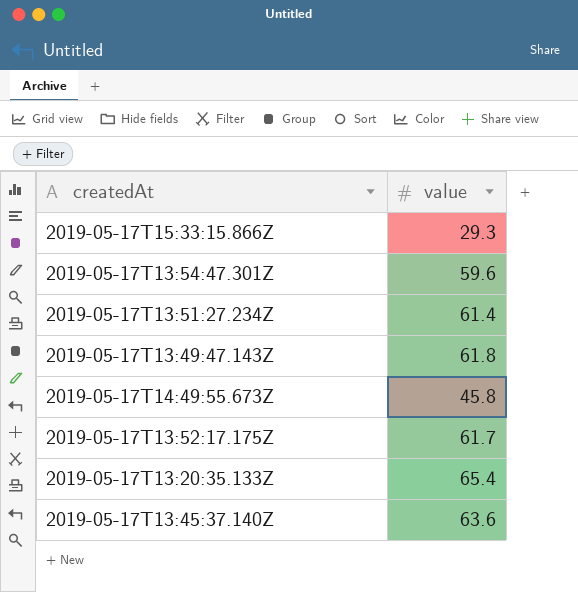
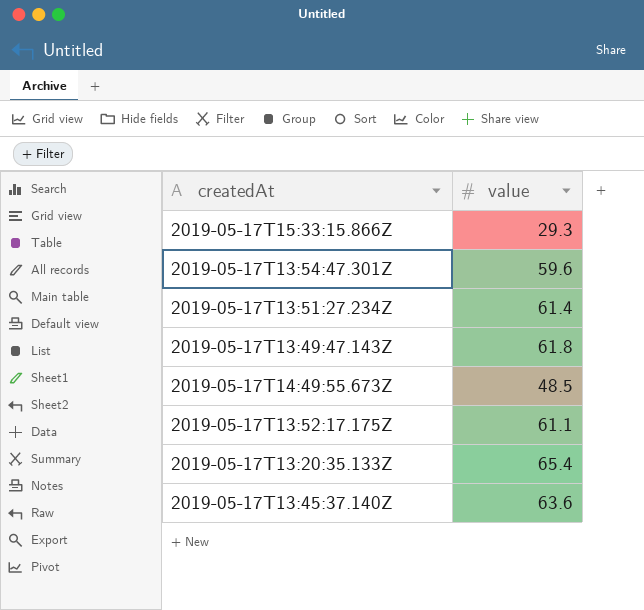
2019-05-17T14:49:55.673Z | value: 45.8 -> 48.5
2019-05-17T13:52:17.175Z | value: 61.7 -> 61.1

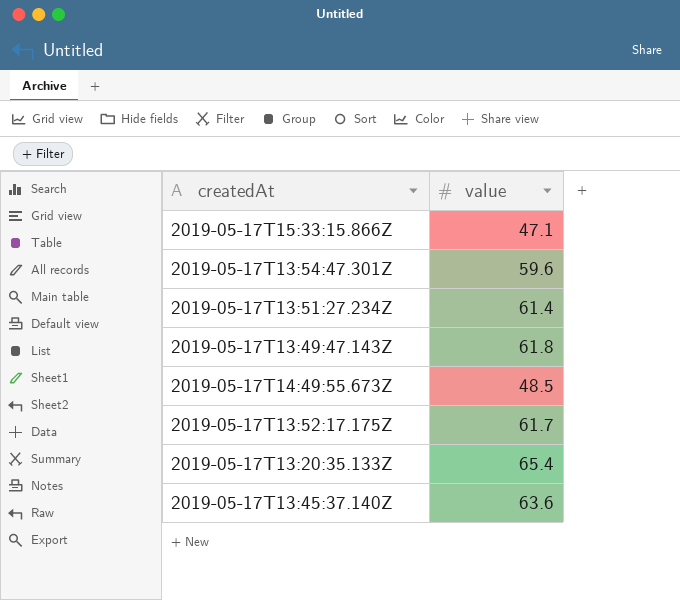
2019-05-17T15:33:15.866Z | value: 29.3 -> 47.1
2019-05-17T13:52:17.175Z | value: 61.1 -> 61.7

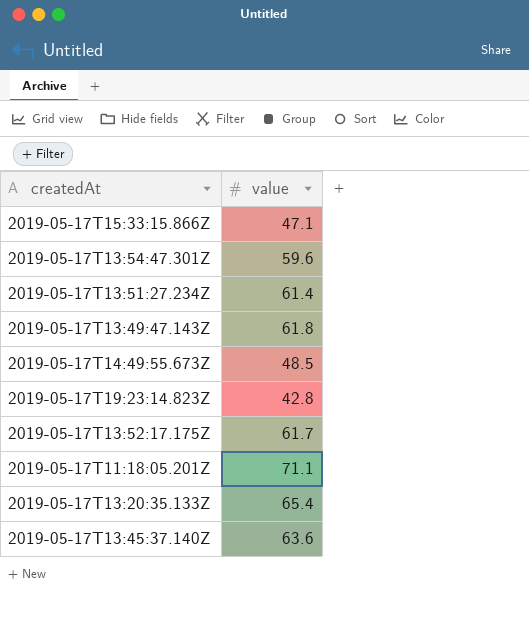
row 2019-05-17T19:23:14.823Z: none -> 42.8
row 2019-05-17T11:18:05.201Z: none -> 71.1

